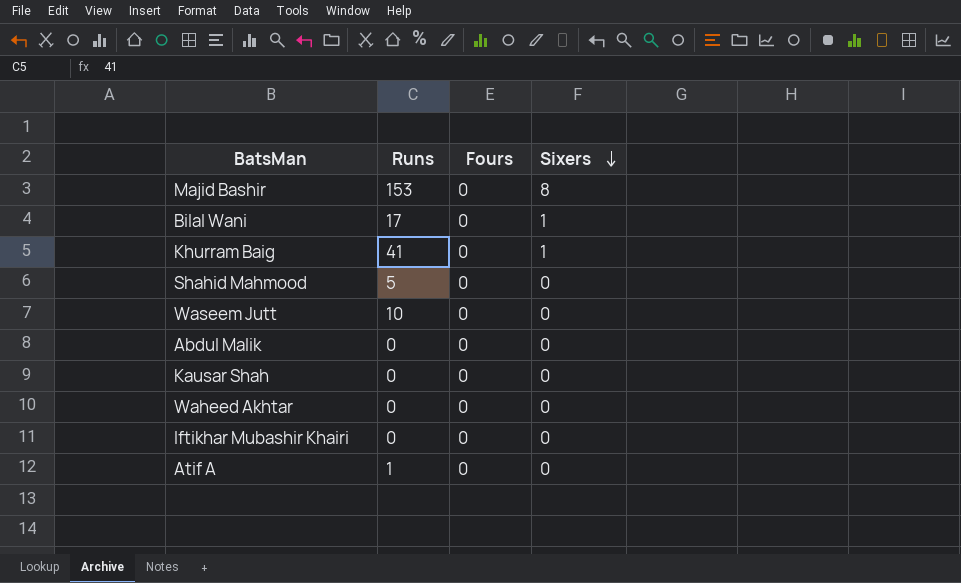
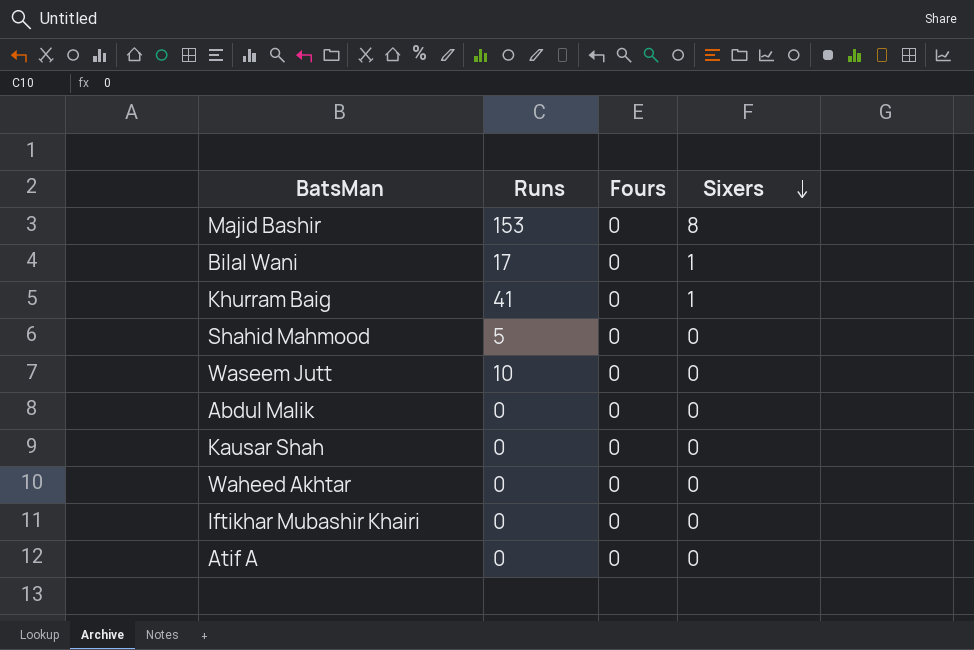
Atif A | Runs: 1 -> 0

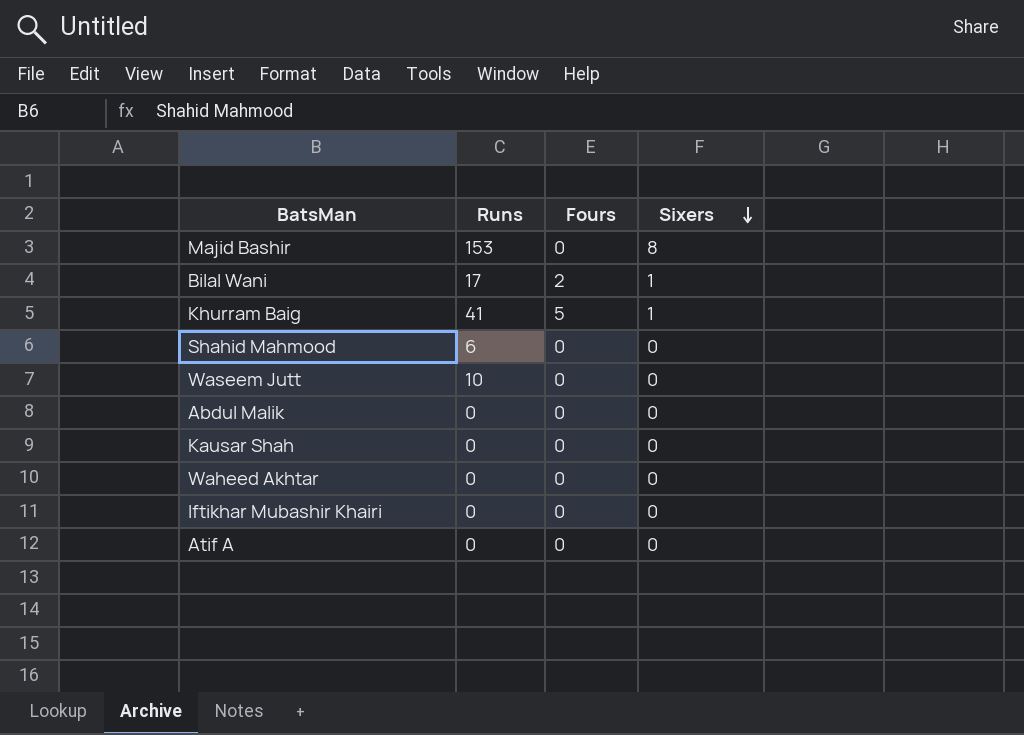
Bilal Wani | Fours: 0 -> 2
Khurram Baig | Fours: 0 -> 5
Shahid Mahmood | Runs: 5 -> 6

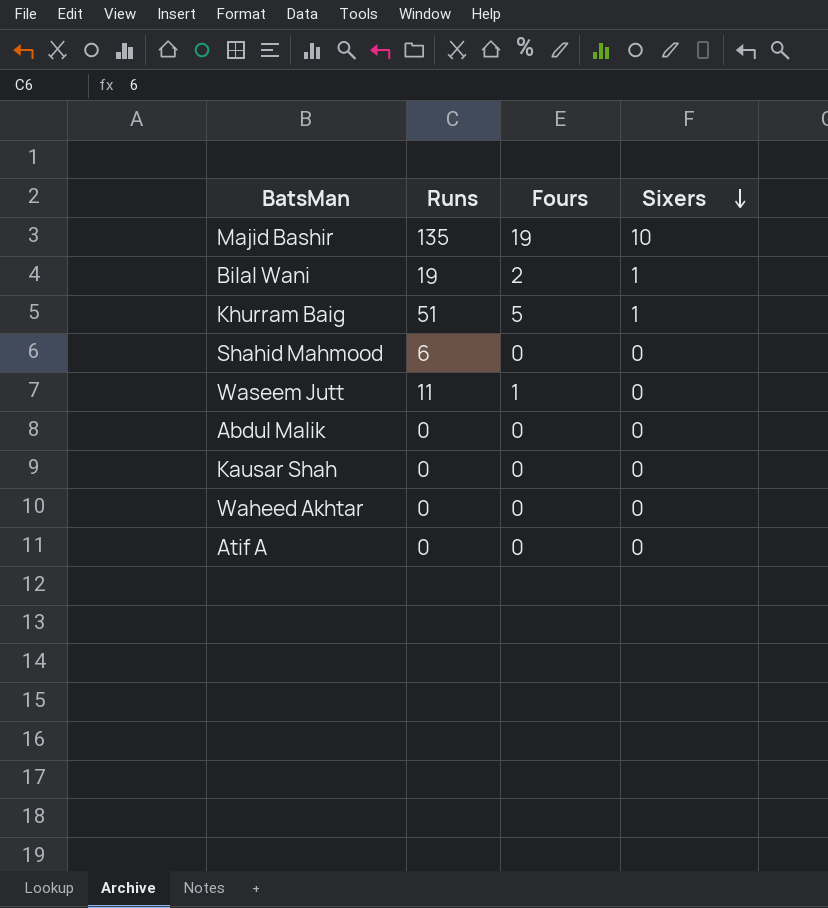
row Iftikhar Mubashir Khairi: 0 | 0 | 0 -> none
Majid Bashir | Runs: 153 -> 135
Majid Bashir | Fours: 0 -> 19
Majid Bashir | Sixers: 8 -> 10
Bilal Wani | Runs: 17 -> 19
Khurram Baig | Runs: 41 -> 51
Waseem Jutt | Runs: 10 -> 11
Waseem Jutt | Fours: 0 -> 1

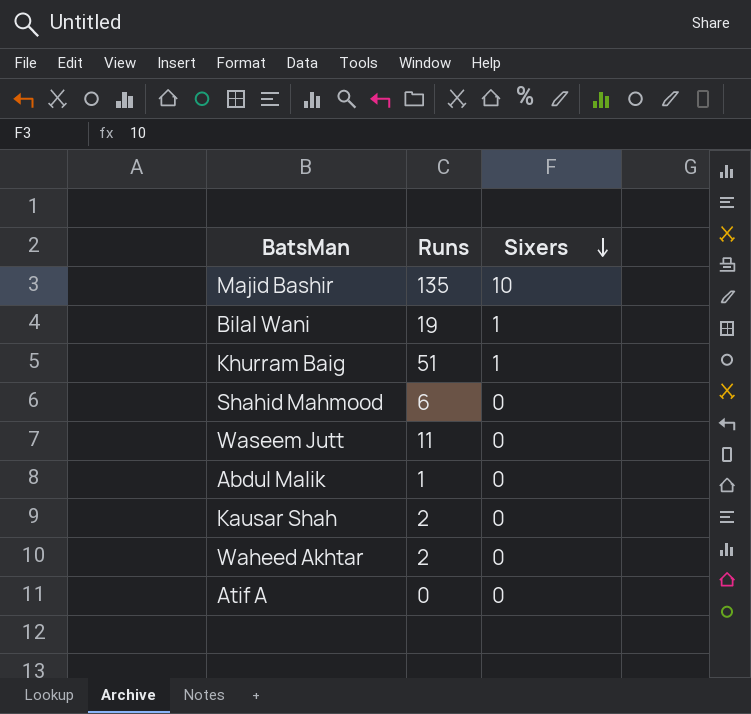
column Fours | position: 3 -> none
Abdul Malik | Runs: 0 -> 1
Kausar Shah | Runs: 0 -> 2
Waheed Akhtar | Runs: 0 -> 2

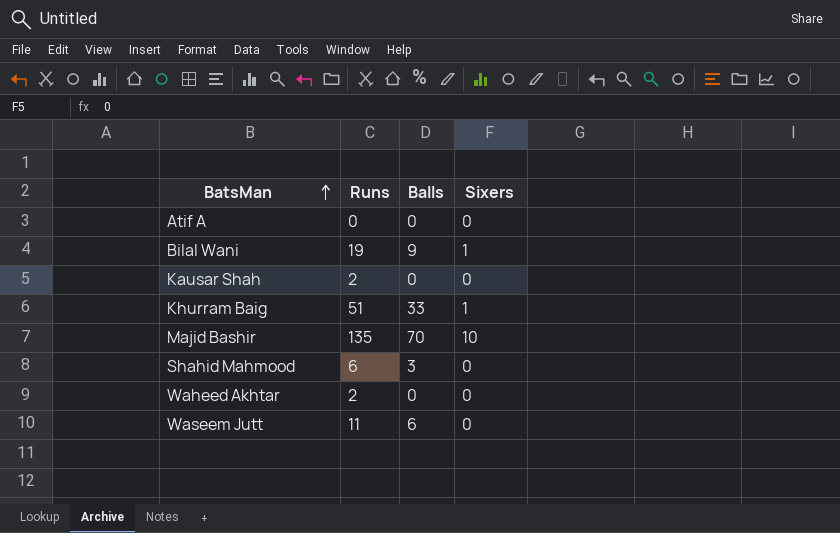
row order: Sixers descending -> BatsMan ascending
column Balls | position: none -> 3
row Abdul Malik: 1 | 0 -> none

